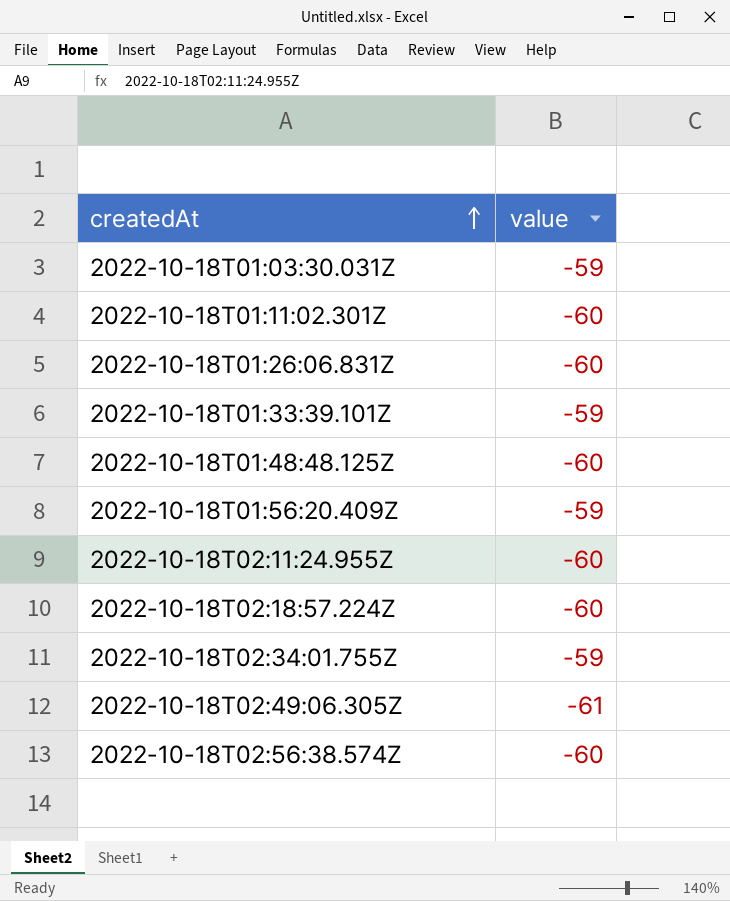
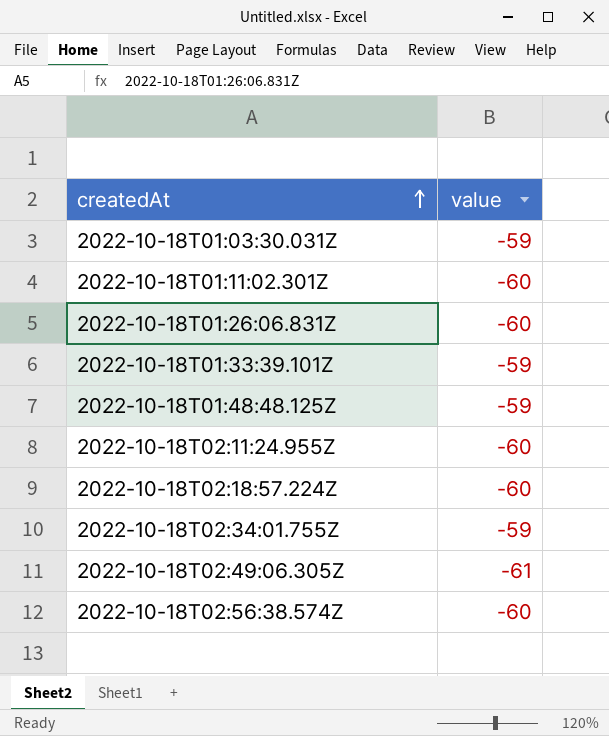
row 2022-10-18T01:56:20.409Z: -59 -> none
2022-10-18T01:48:48.125Z | value: -60 -> -59

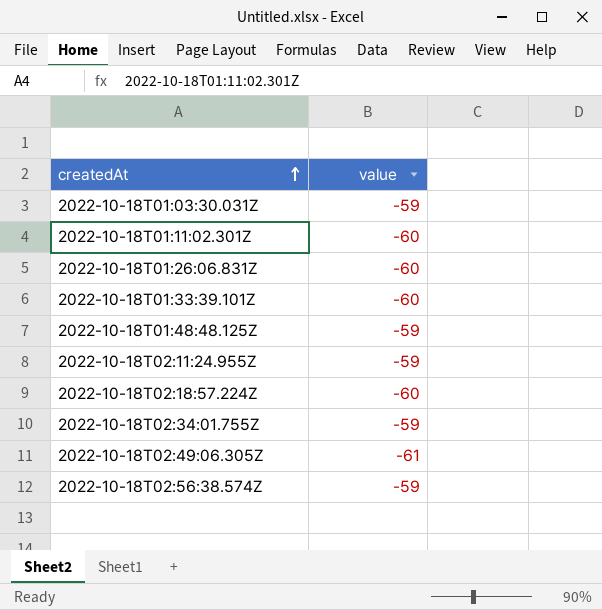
2022-10-18T01:33:39.101Z | value: -59 -> -60
2022-10-18T02:11:24.955Z | value: -60 -> -59
2022-10-18T02:56:38.574Z | value: -60 -> -59

